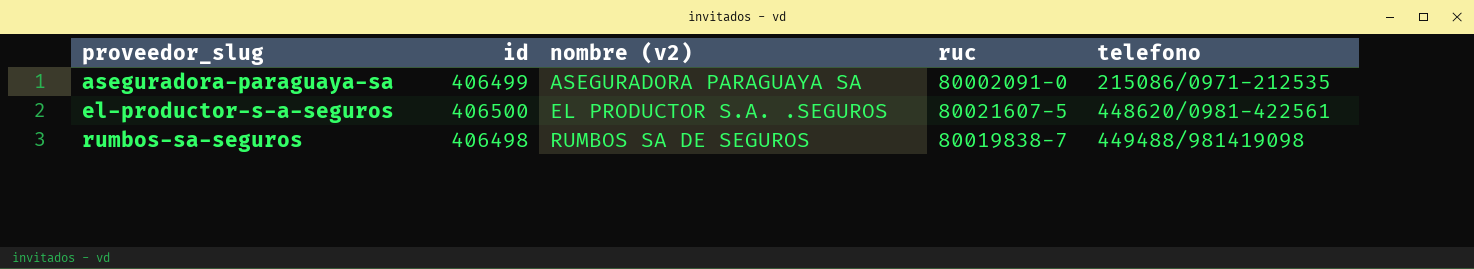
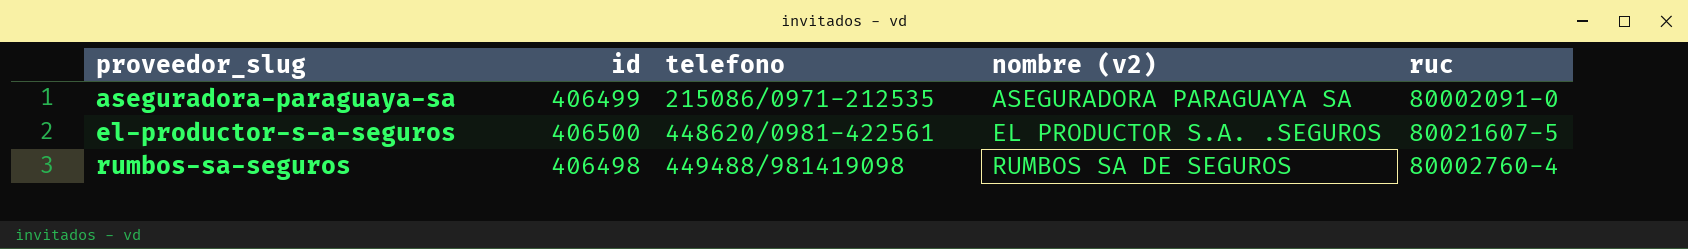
column telefono | position: 5 -> 3
rumbos-sa-seguros | ruc: 80019838-7 -> 80002760-4

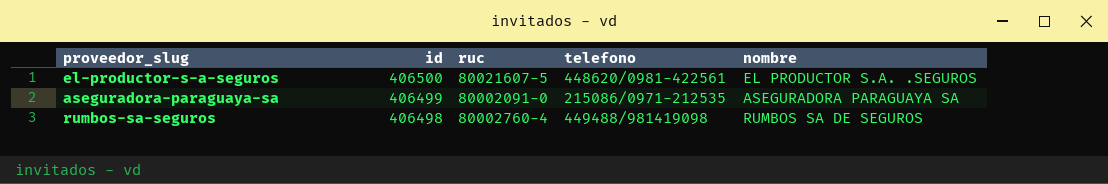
row order: proveedor_slug ascending -> id descending
column ruc | position: 5 -> 3
column name: nombre (v2) -> nombre

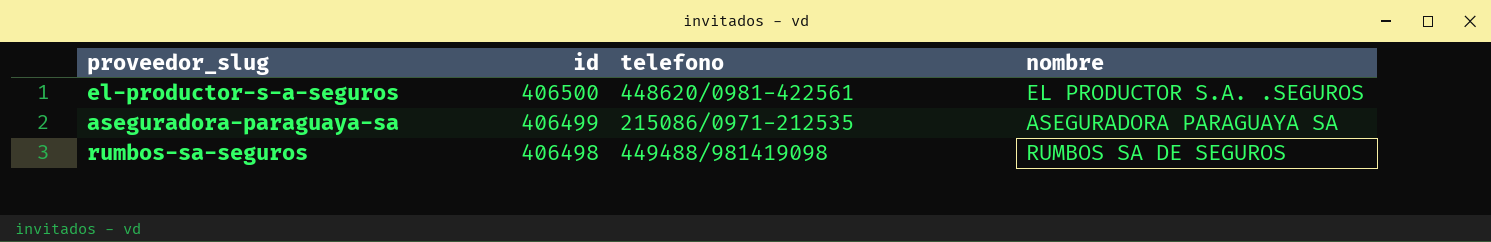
column ruc | position: 3 -> none

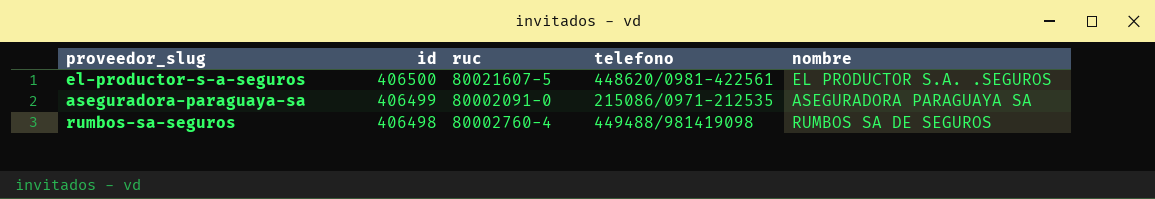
column ruc | position: none -> 3

